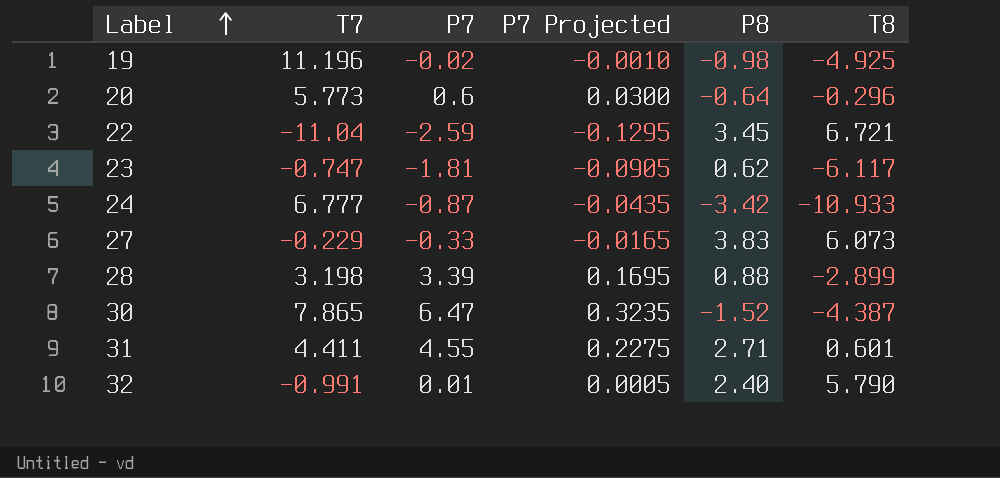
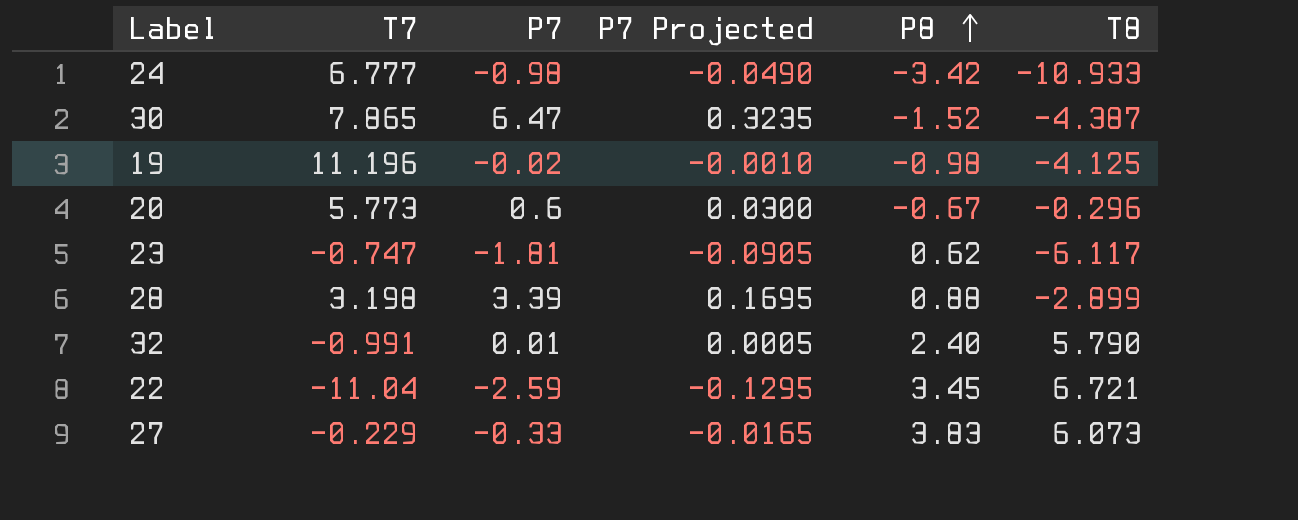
row order: Label ascending -> P8 ascending
row 31: 4.411 | 4.55 | 0.2275 | 2.71 | 0.601 -> none
24 | P7: -0.87 -> -0.98
24 | P7 Projected: -0.0435 -> -0.0490
19 | T8: -4.925 -> -4.125
20 | P8: -0.64 -> -0.67

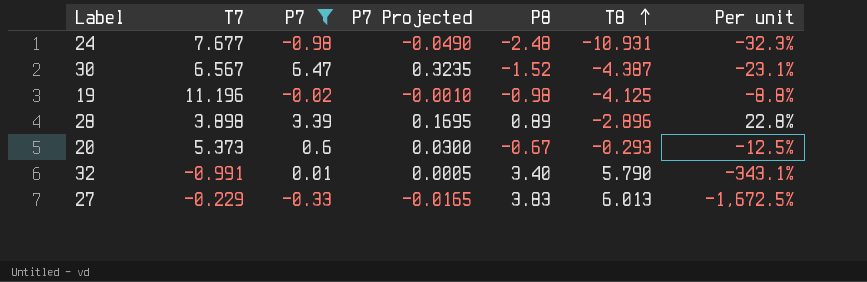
filter: none -> P7 >= -0.98
row order: P8 ascending -> T8 ascending
column Per unit | formula: none -> [P8] / [T7]
24 | T7: 6.777 -> 7.677
24 | P8: -3.42 -> -2.48
24 | T8: -10.933 -> -10.931
30 | T7: 7.865 -> 6.567
28 | T7: 3.198 -> 3.898
28 | P8: 0.88 -> 0.89
28 | T8: -2.899 -> -2.896
20 | T7: 5.773 -> 5.373
20 | T8: -0.296 -> -0.293
32 | P8: 2.40 -> 3.40
27 | T8: 6.073 -> 6.013

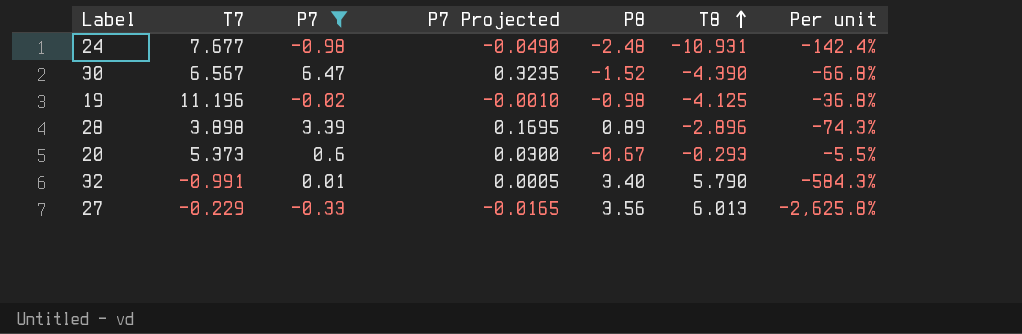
column Per unit | formula: [P8] / [T7] -> [T8] / [T7]
30 | T8: -4.387 -> -4.390
27 | P8: 3.83 -> 3.56

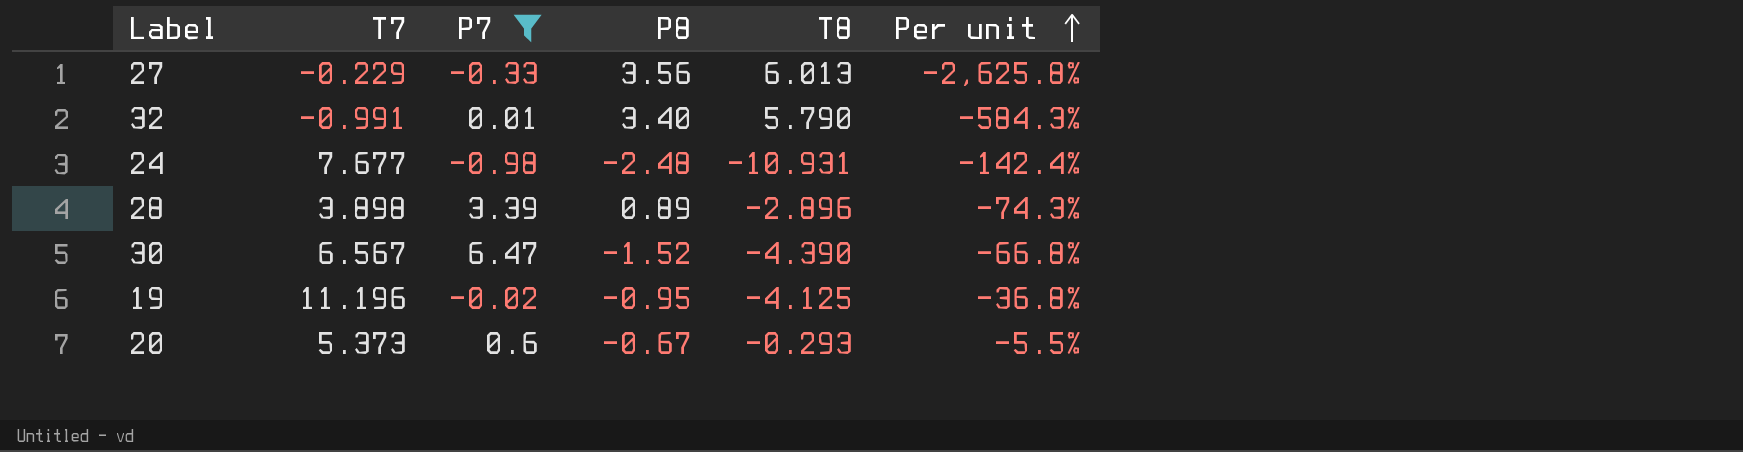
row order: T8 ascending -> Per unit ascending
column P7 Projected | formula: [P7] * 0.05 -> none
19 | P8: -0.98 -> -0.95

